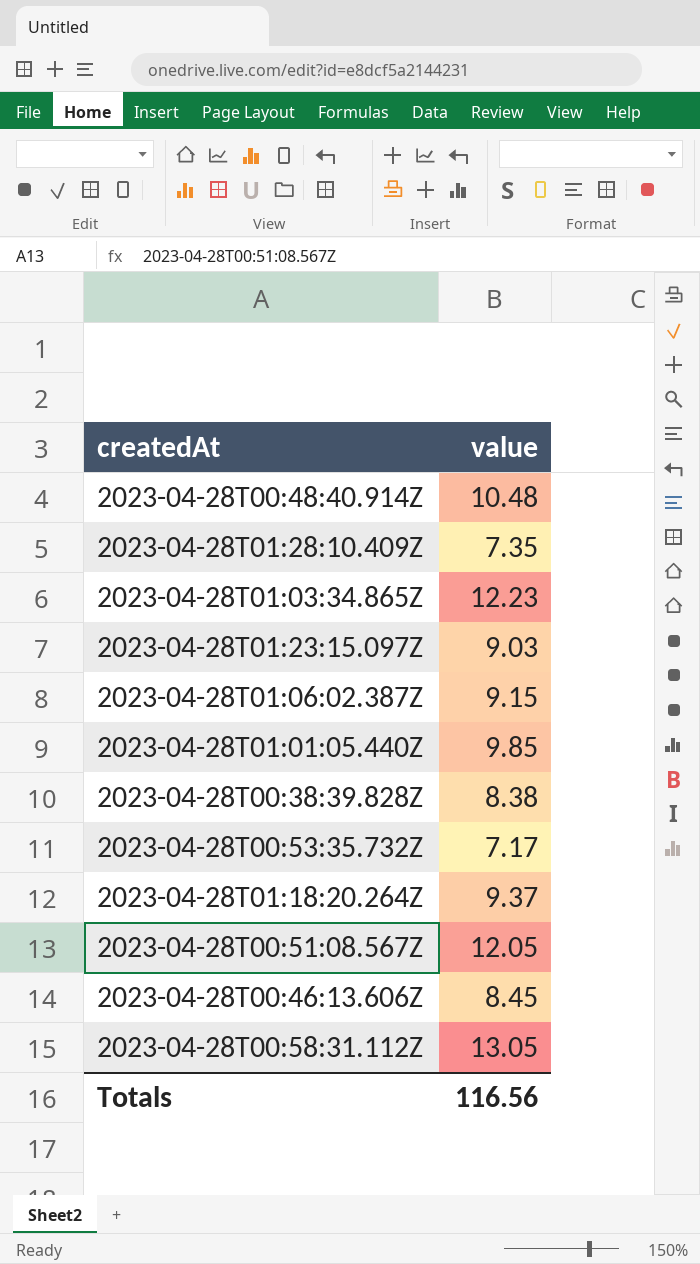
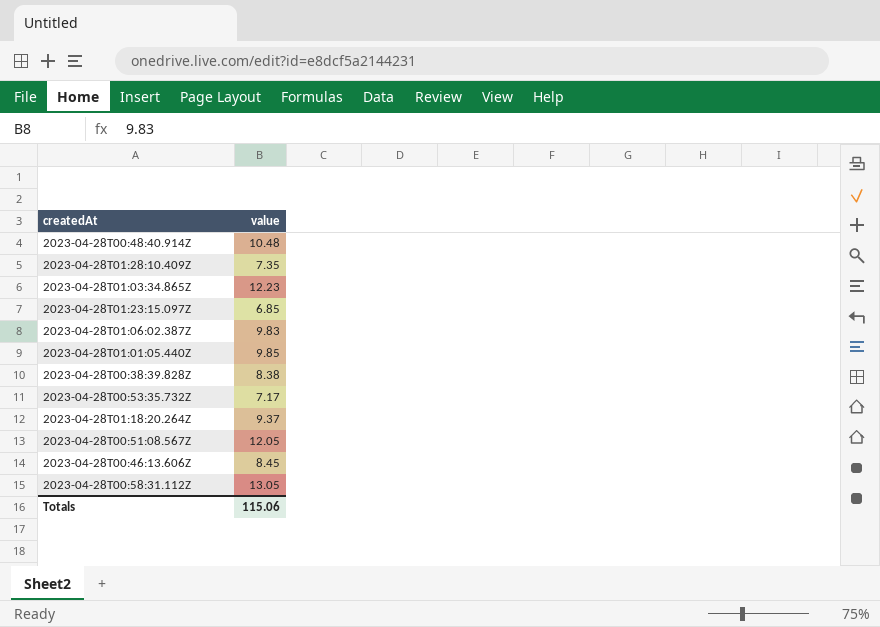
2023-04-28T01:23:15.097Z | value: 9.03 -> 6.85
2023-04-28T01:06:02.387Z | value: 9.15 -> 9.83
Totals | value: 116.56 -> 115.06

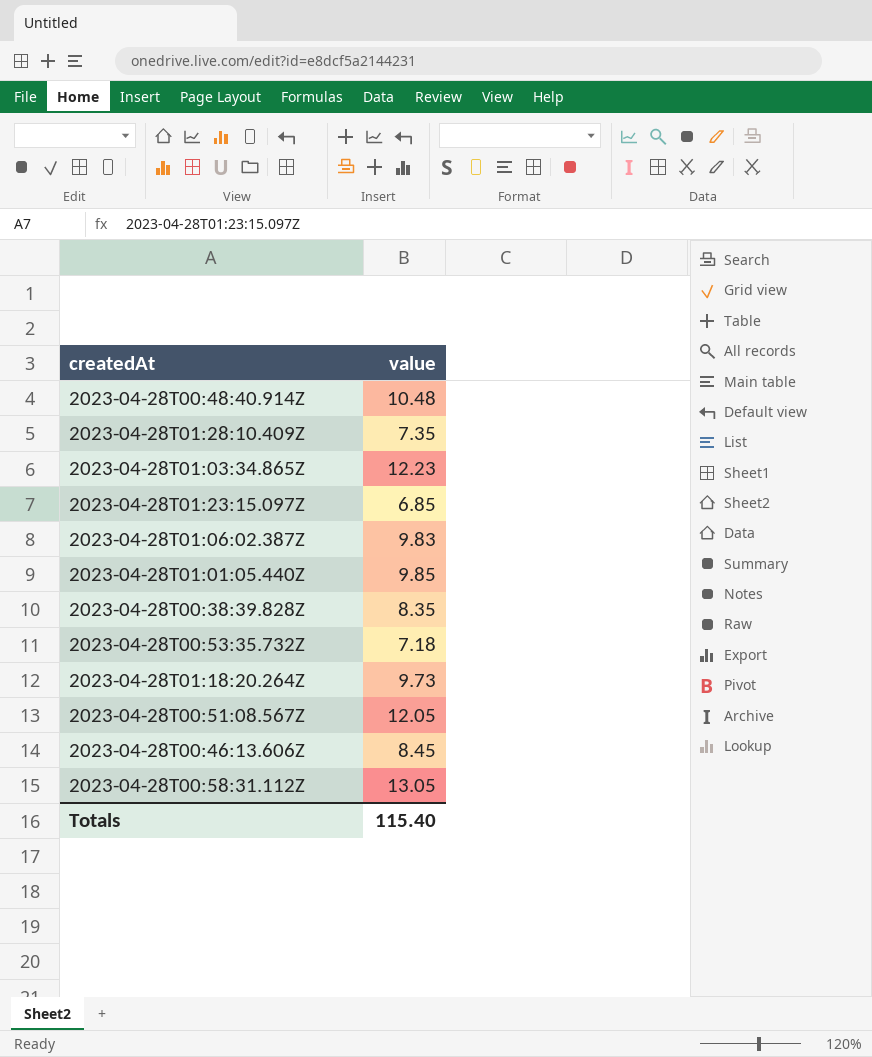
2023-04-28T00:38:39.828Z | value: 8.38 -> 8.35
2023-04-28T00:53:35.732Z | value: 7.17 -> 7.18
2023-04-28T01:18:20.264Z | value: 9.37 -> 9.73
Totals | value: 115.06 -> 115.40

